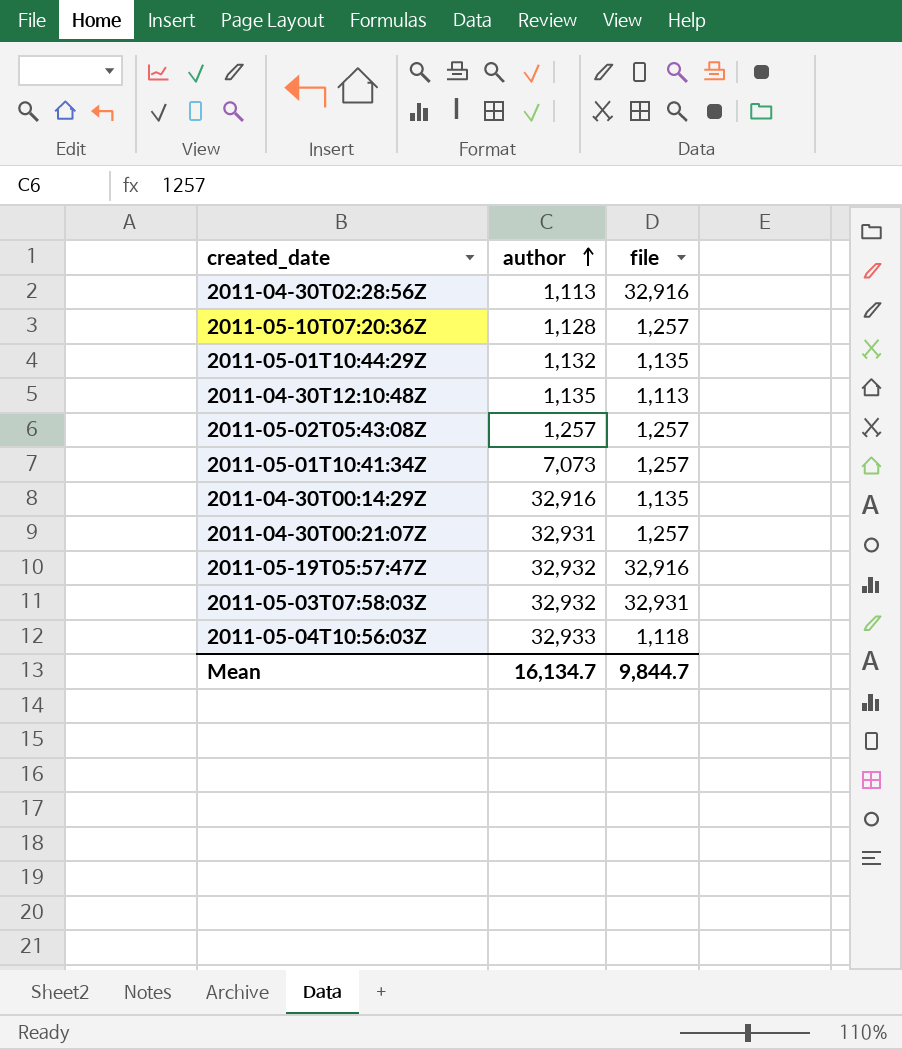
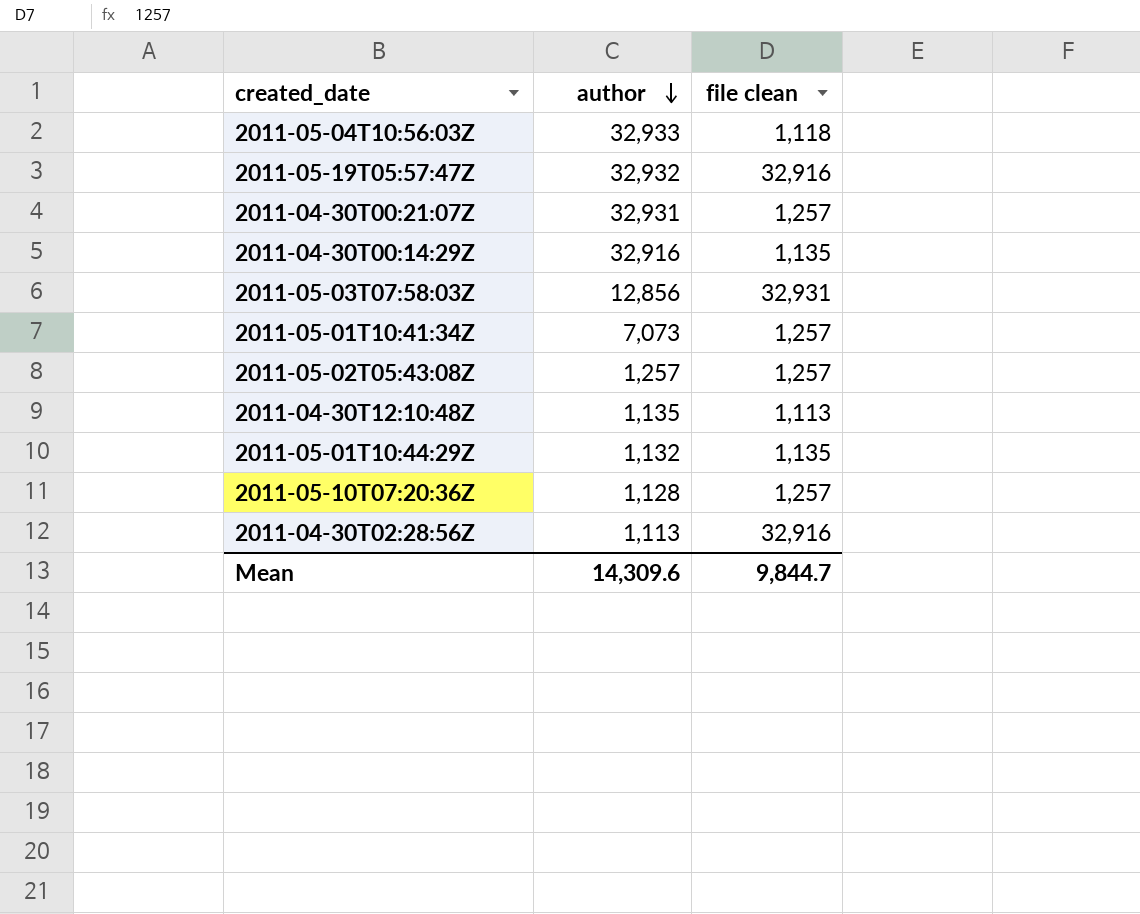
row order: author ascending -> author descending
column name: file -> file clean
2011-05-03T07:58:03Z | author: 32,932 -> 12,856
Mean | author: 16,134.7 -> 14,309.6

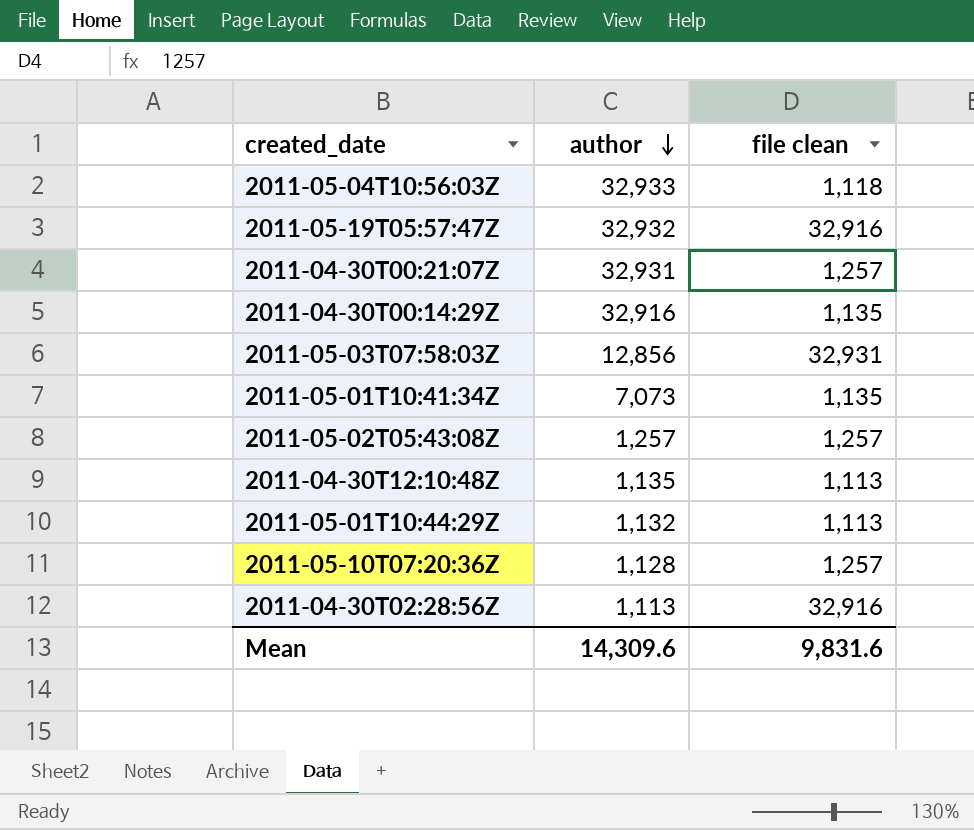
2011-05-01T10:41:34Z | file clean: 1,257 -> 1,135
2011-05-01T10:44:29Z | file clean: 1,135 -> 1,113
Mean | file clean: 9,844.7 -> 9,831.6

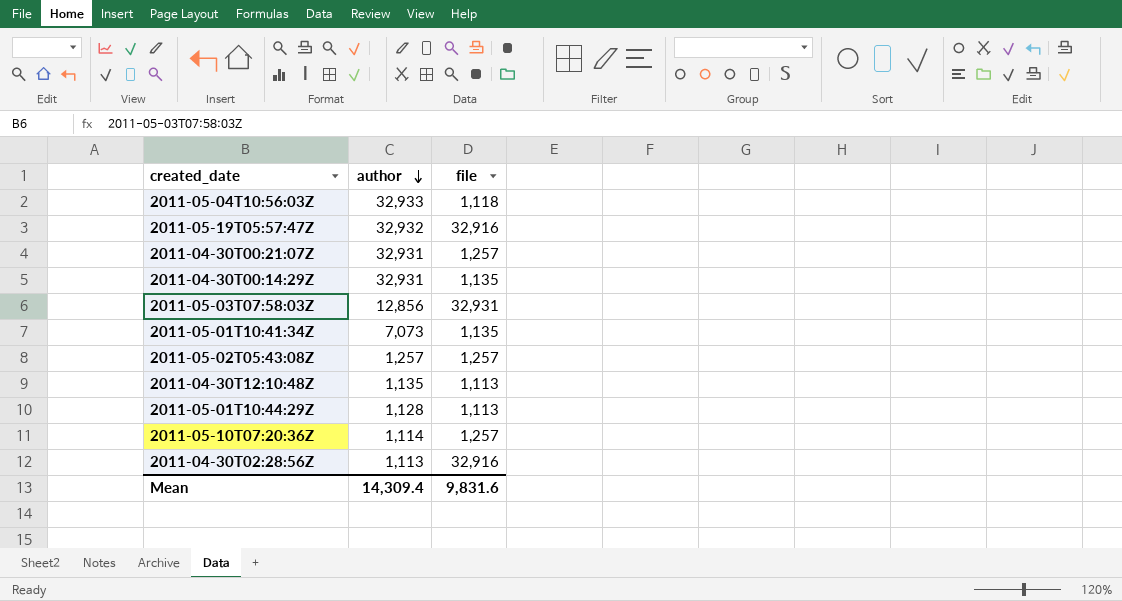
column name: file clean -> file
2011-04-30T00:14:29Z | author: 32,916 -> 32,931
2011-05-01T10:44:29Z | author: 1,132 -> 1,128
2011-05-10T07:20:36Z | author: 1,128 -> 1,114
Mean | author: 14,309.6 -> 14,309.4

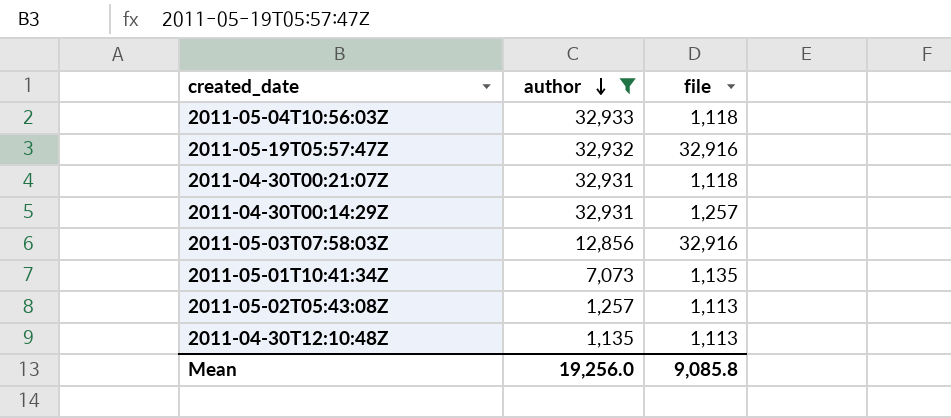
filter: none -> author >= 1,135
2011-04-30T00:21:07Z | file: 1,257 -> 1,118
2011-04-30T00:14:29Z | file: 1,135 -> 1,257
2011-05-03T07:58:03Z | file: 32,931 -> 32,916
2011-05-02T05:43:08Z | file: 1,257 -> 1,113
Mean | author: 14,309.4 -> 19,256.0
Mean | file: 9,831.6 -> 9,085.8

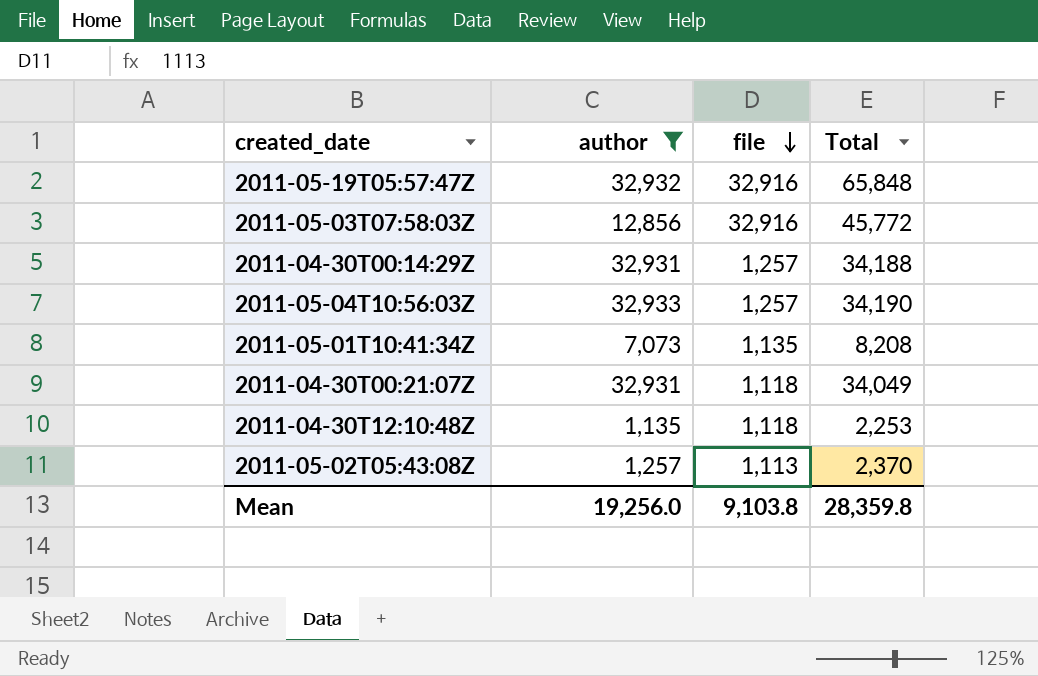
row order: author descending -> file descending
column Total | formula: none -> [author] + [file]
2011-05-04T10:56:03Z | file: 1,118 -> 1,257
2011-04-30T12:10:48Z | file: 1,113 -> 1,118
Mean | file: 9,085.8 -> 9,103.8

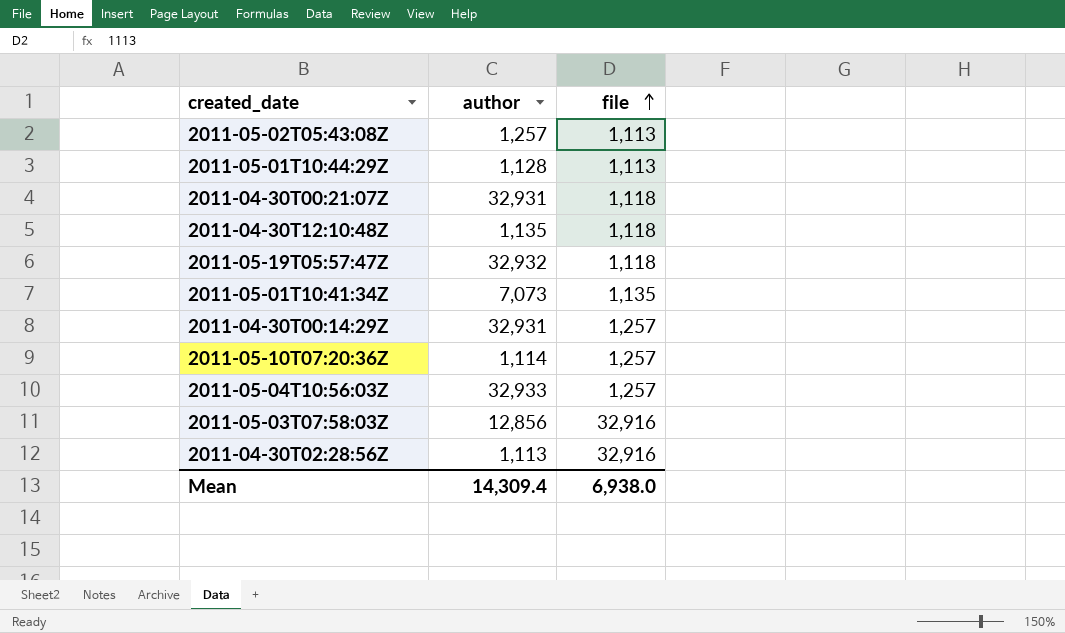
filter: author >= 1,135 -> none
row order: file descending -> file ascending
column Total | formula: [author] + [file] -> none
2011-05-19T05:57:47Z | file: 32,916 -> 1,118
Mean | author: 19,256.0 -> 14,309.4
Mean | file: 9,103.8 -> 6,938.0

